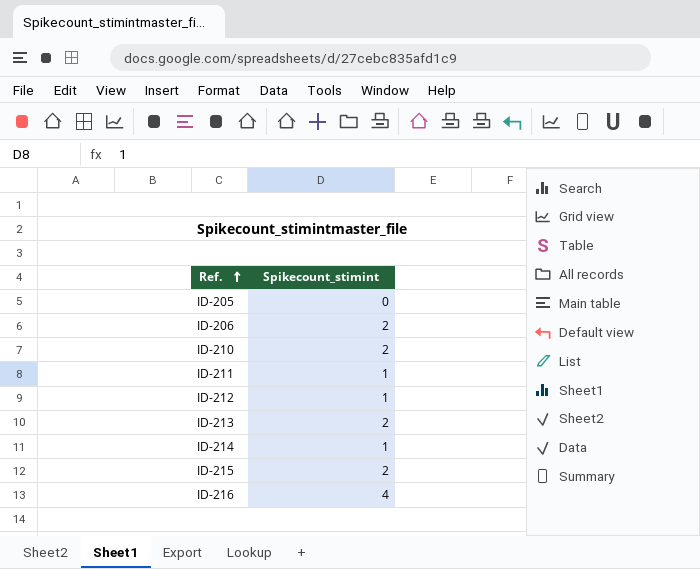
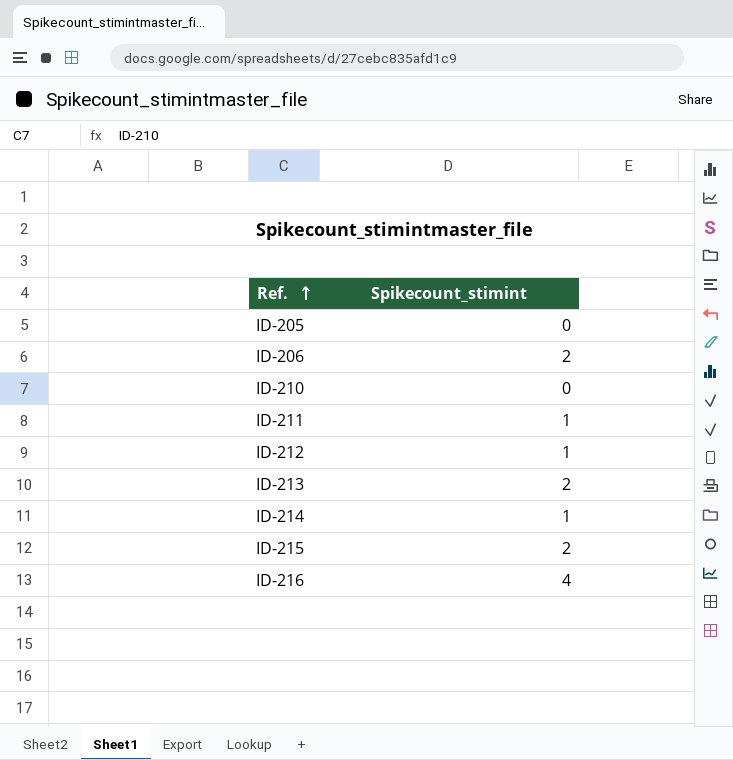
ID-210 | Spikecount_stimint: 2 -> 0

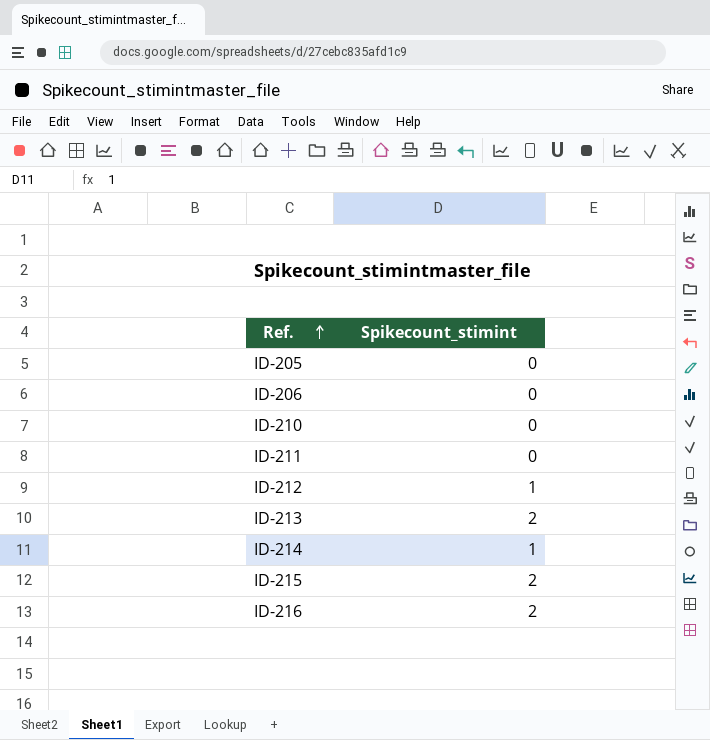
ID-206 | Spikecount_stimint: 2 -> 0
ID-211 | Spikecount_stimint: 1 -> 0
ID-216 | Spikecount_stimint: 4 -> 2

